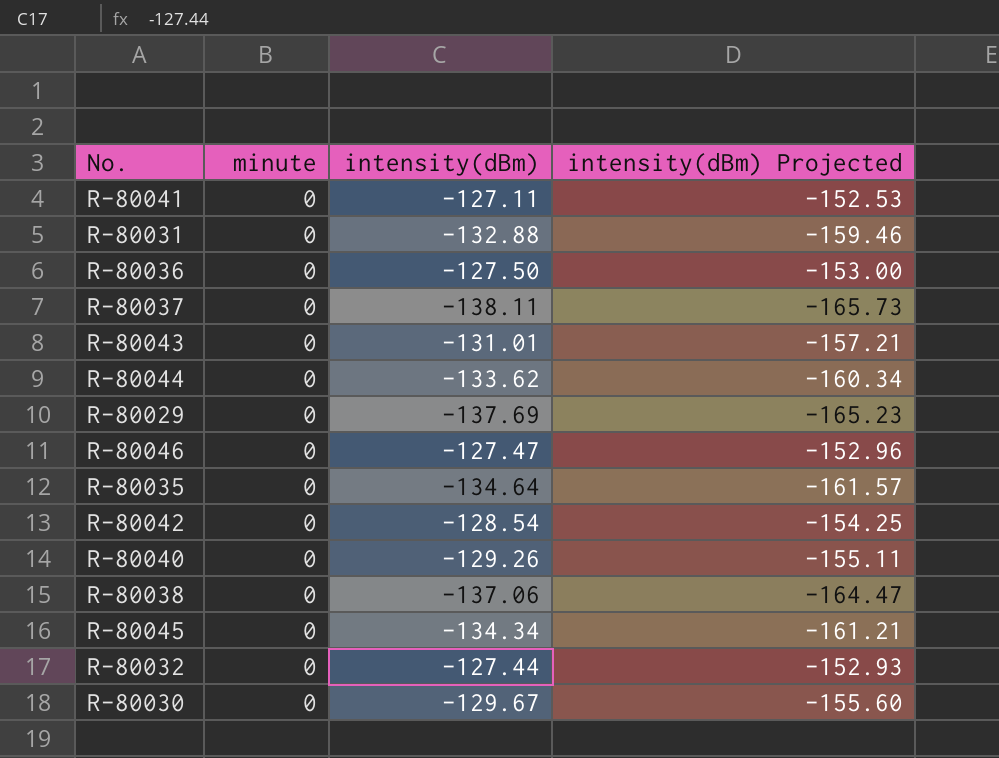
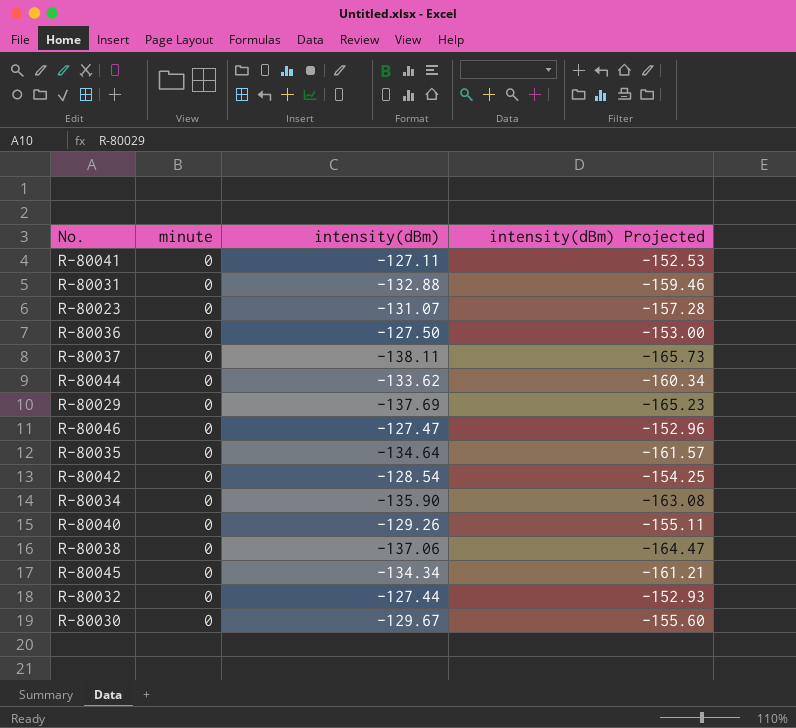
row R-80043: 0 | -131.01 | -157.21 -> none
row R-80023: none -> 0 | -131.07 | -157.28
row R-80034: none -> 0 | -135.90 | -163.08

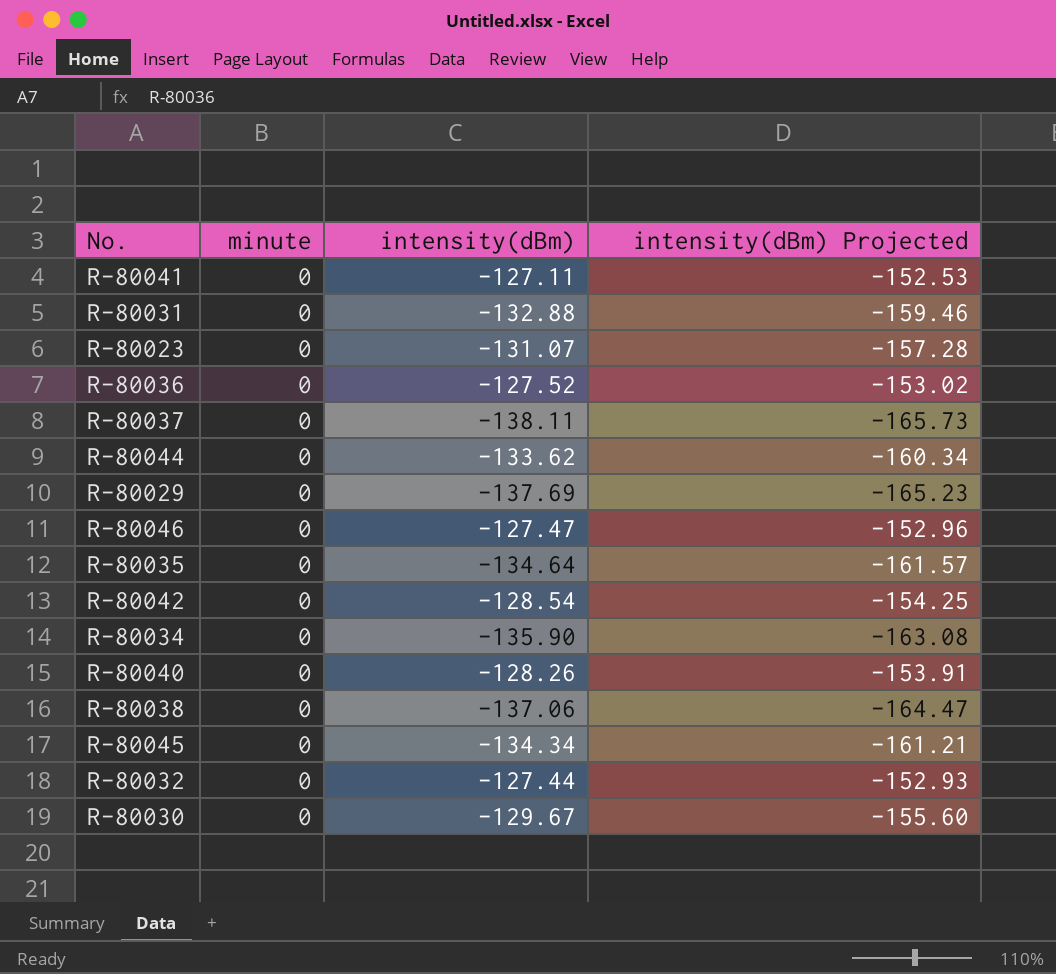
R-80036 | intensity(dBm): -127.50 -> -127.52
R-80036 | intensity(dBm) Projected: -153.00 -> -153.02
R-80040 | intensity(dBm): -129.26 -> -128.26
R-80040 | intensity(dBm) Projected: -155.11 -> -153.91

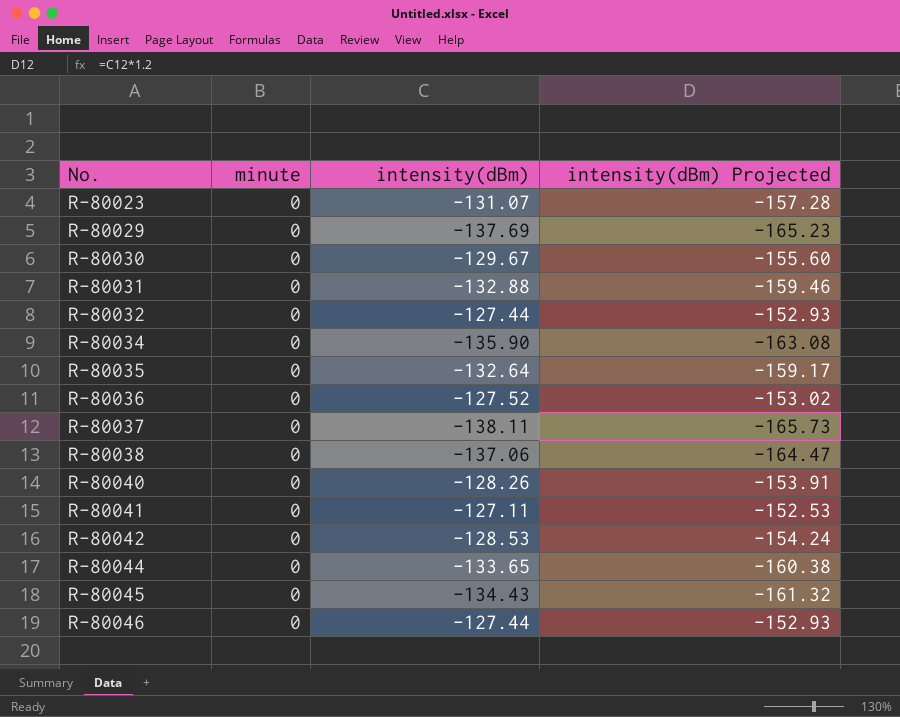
row order: none -> No. ascending
R-80035 | intensity(dBm): -134.64 -> -132.64
R-80035 | intensity(dBm) Projected: -161.57 -> -159.17
R-80042 | intensity(dBm): -128.54 -> -128.53
R-80042 | intensity(dBm) Projected: -154.25 -> -154.24
R-80044 | intensity(dBm): -133.62 -> -133.65
R-80044 | intensity(dBm) Projected: -160.34 -> -160.38
R-80045 | intensity(dBm): -134.34 -> -134.43
R-80045 | intensity(dBm) Projected: -161.21 -> -161.32
R-80046 | intensity(dBm): -127.47 -> -127.44
R-80046 | intensity(dBm) Projected: -152.96 -> -152.93

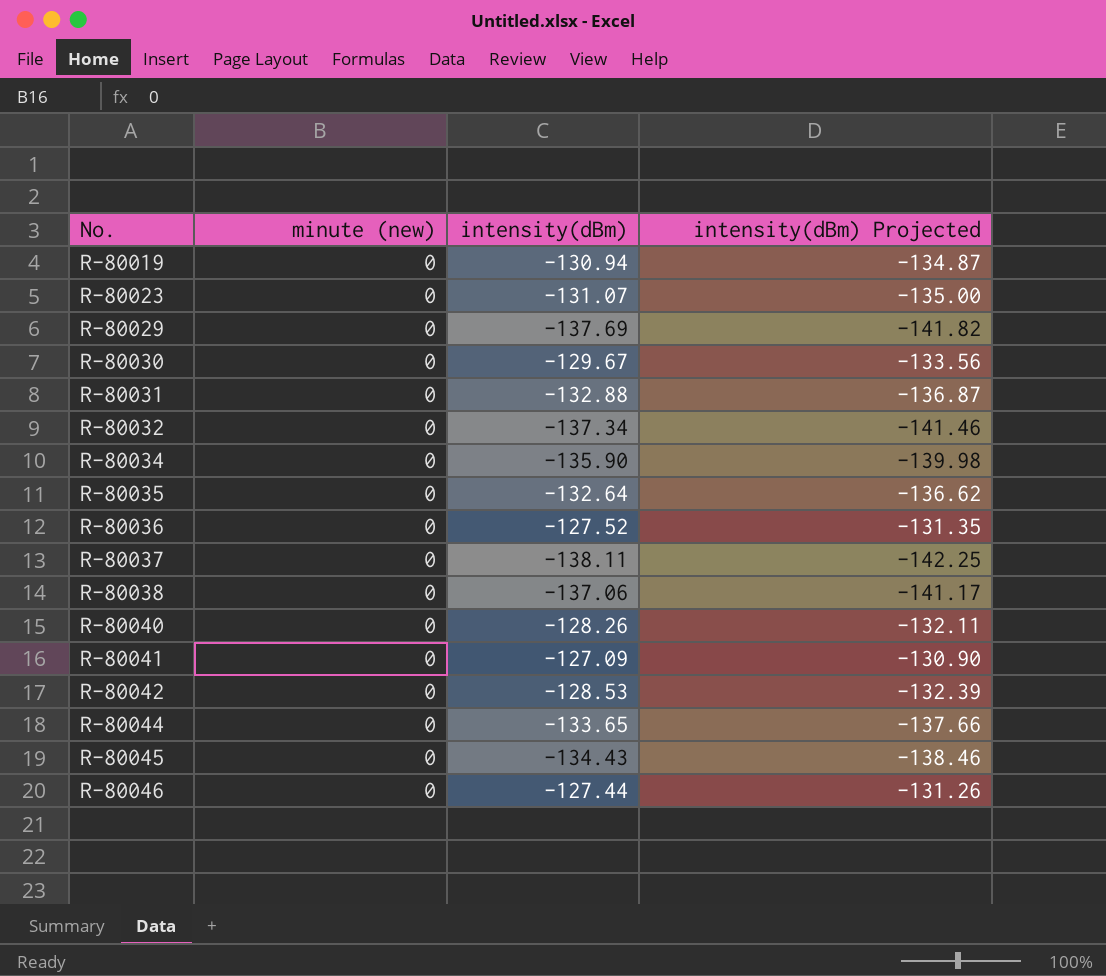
column name: minute -> minute (new)
column intensity(dBm) Projected | formula: [intensity(dBm)] * 1.2 -> [intensity(dBm)] * 1.03
row R-80019: none -> 0 | -130.94 | -134.87
R-80032 | intensity(dBm): -127.44 -> -137.34
R-80041 | intensity(dBm): -127.11 -> -127.09

